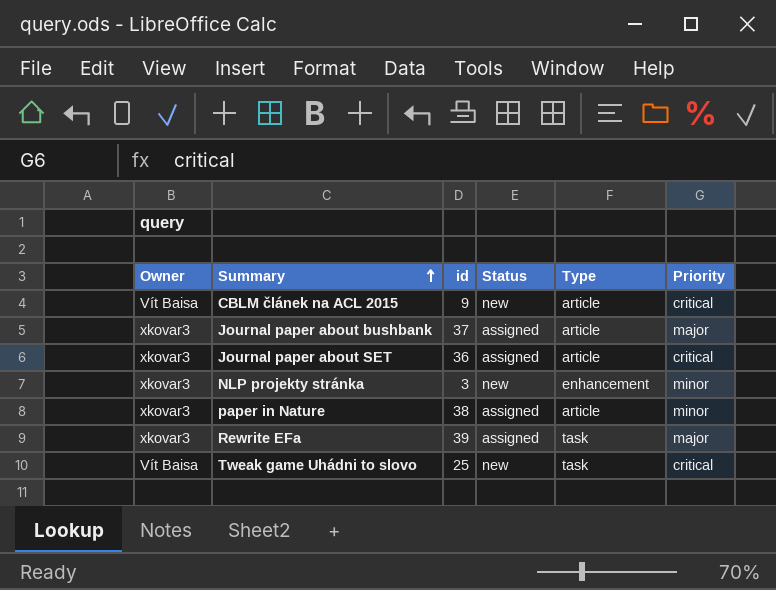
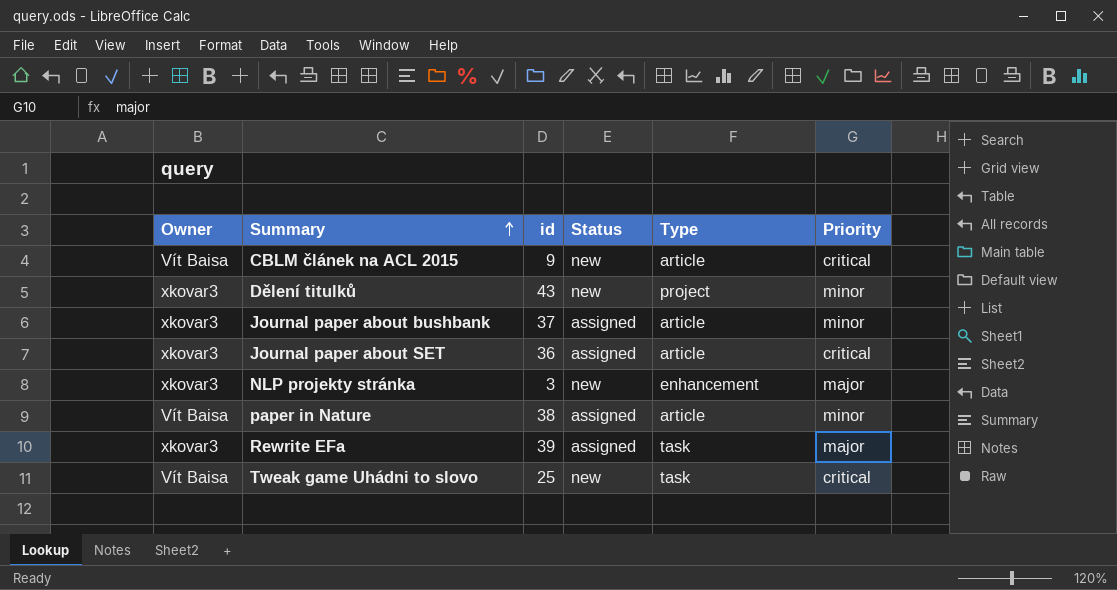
row Dělení titulků: none -> xkovar3 | 43 | new | project | minor
Journal paper about bushbank | Priority: major -> minor
NLP projekty stránka | Priority: minor -> major
paper in Nature | Owner: xkovar3 -> Vít Baisa

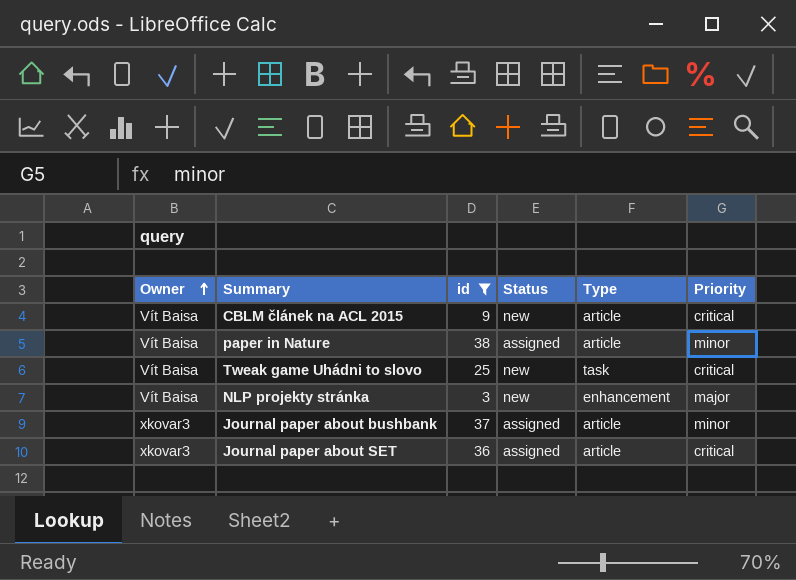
filter: none -> id <= 38
row order: Summary ascending -> Owner ascending
NLP projekty stránka | Owner: xkovar3 -> Vít Baisa

